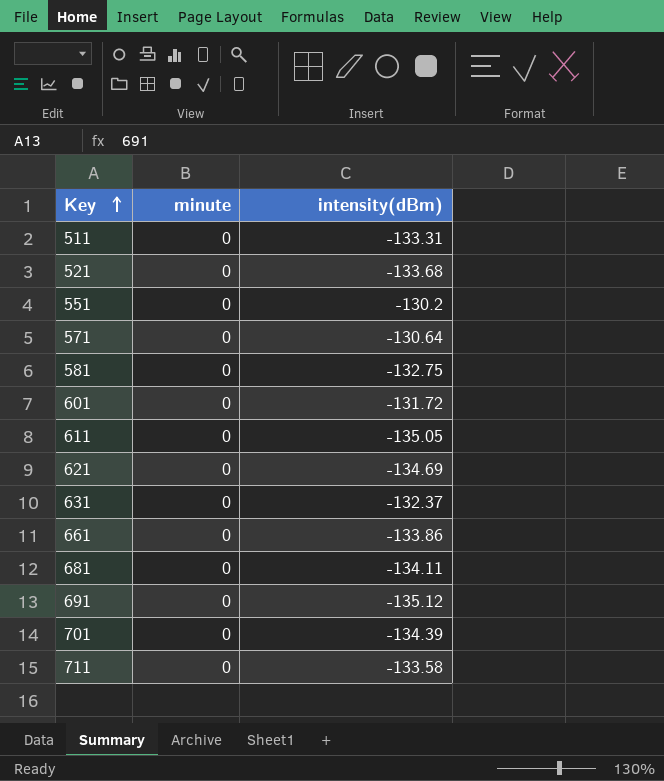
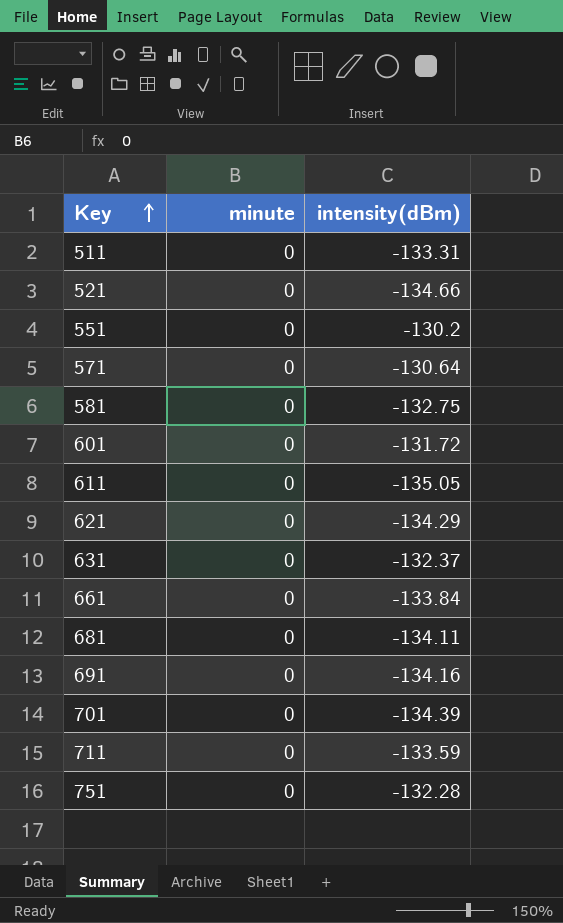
521 | intensity(dBm): -133.68 -> -134.66
621 | intensity(dBm): -134.69 -> -134.29
661 | intensity(dBm): -133.86 -> -133.84
691 | intensity(dBm): -135.12 -> -134.16
711 | intensity(dBm): -133.58 -> -133.59
row 751: none -> 0 | -132.28

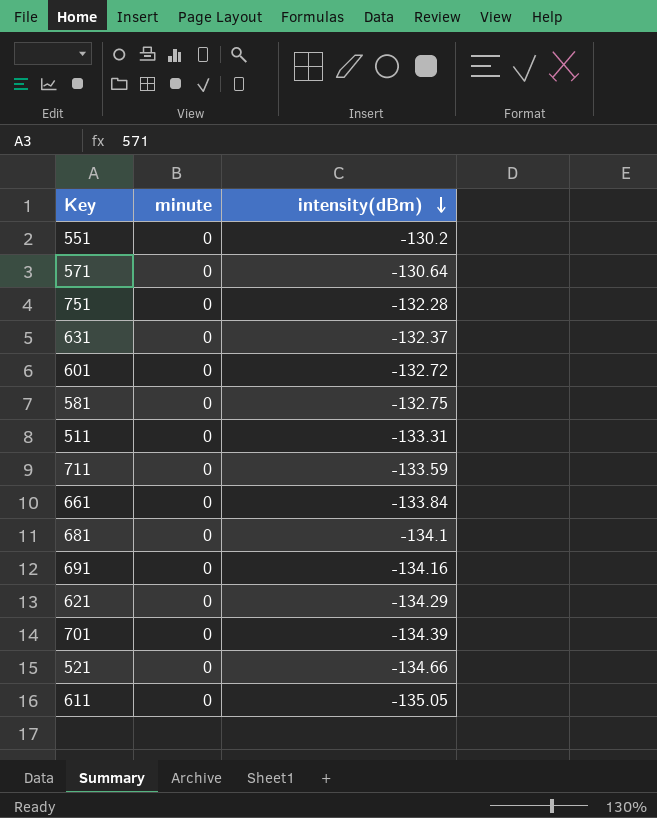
row order: Key ascending -> intensity(dBm) descending
601 | intensity(dBm): -131.72 -> -132.72
681 | intensity(dBm): -134.11 -> -134.1

